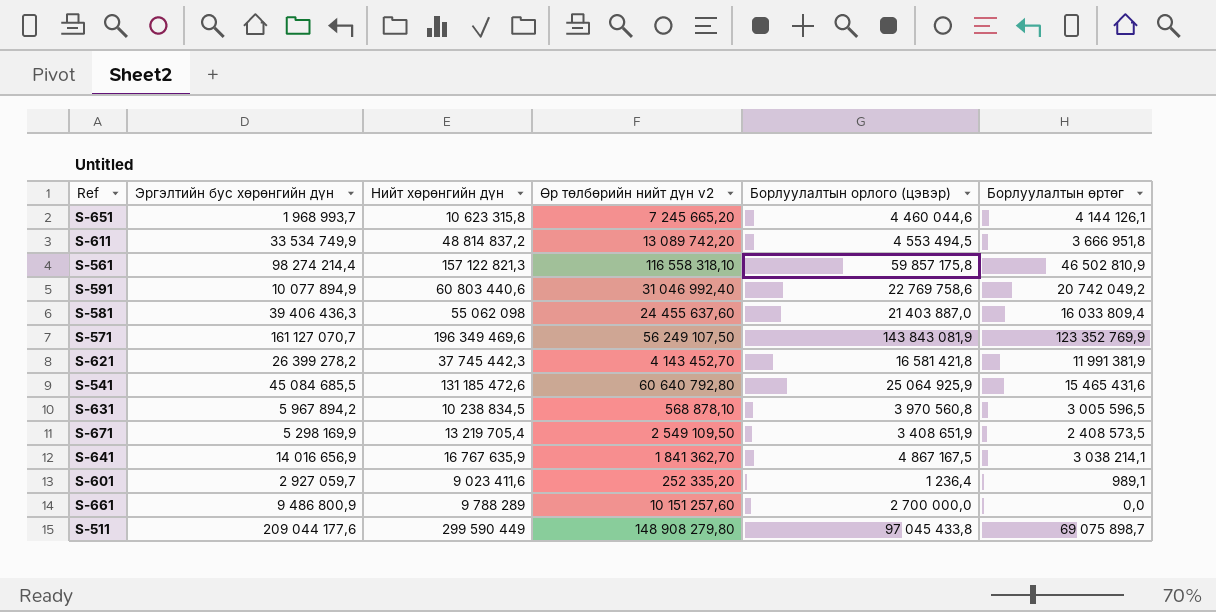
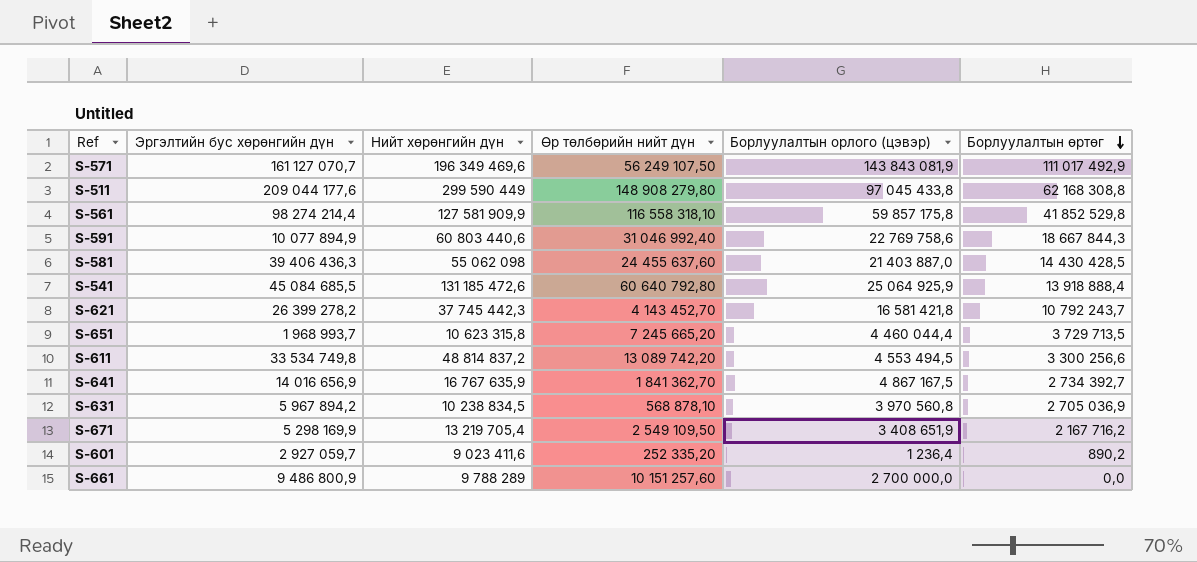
row order: none -> Борлуулалтын өртөг descending
column name: Өр төлбөрийн нийт дүн v2 -> Өр төлбөрийн нийт дүн
S-571 | Борлуулалтын өртөг: 123 352 769,9 -> 111 017 492,9
S-511 | Борлуулалтын өртөг: 69 075 898,7 -> 62 168 308,8
S-561 | Нийт хөрөнгийн дүн: 157 122 821,3 -> 127 581 909,9
S-561 | Борлуулалтын өртөг: 46 502 810,9 -> 41 852 529,8
S-591 | Борлуулалтын өртөг: 20 742 049,2 -> 18 667 844,3
S-581 | Борлуулалтын өртөг: 16 033 809,4 -> 14 430 428,5
S-541 | Борлуулалтын өртөг: 15 465 431,6 -> 13 918 888,4
S-621 | Борлуулалтын өртөг: 11 991 381,9 -> 10 792 243,7
S-651 | Борлуулалтын орлого (цэвэр): 4 460 044,6 -> 4 460 044,4
S-651 | Борлуулалтын өртөг: 4 144 126,1 -> 3 729 713,5
S-611 | Эргэлтийн бус хөрөнгийн дүн: 33 534 749,9 -> 33 534 749,8
S-611 | Борлуулалтын өртөг: 3 666 951,8 -> 3 300 256,6
S-641 | Борлуулалтын өртөг: 3 038 214,1 -> 2 734 392,7
S-631 | Борлуулалтын өртөг: 3 005 596,5 -> 2 705 036,9
S-671 | Борлуулалтын өртөг: 2 408 573,5 -> 2 167 716,2
S-601 | Борлуулалтын өртөг: 989,1 -> 890,2

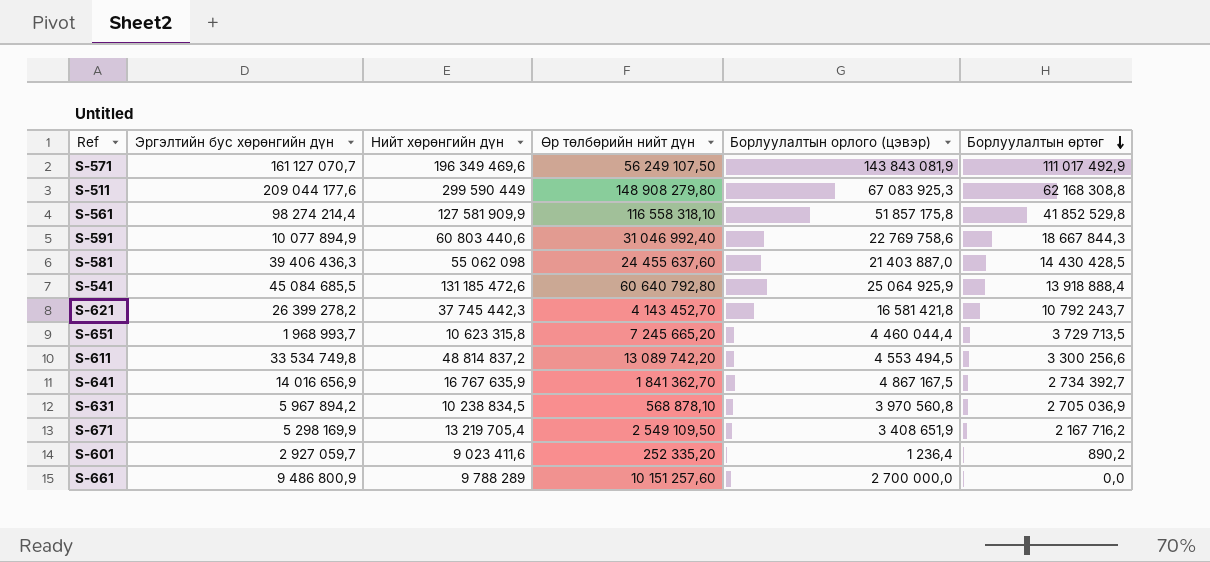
S-511 | Борлуулалтын орлого (цэвэр): 97 045 433,8 -> 67 083 925,3
S-561 | Борлуулалтын орлого (цэвэр): 59 857 175,8 -> 51 857 175,8

